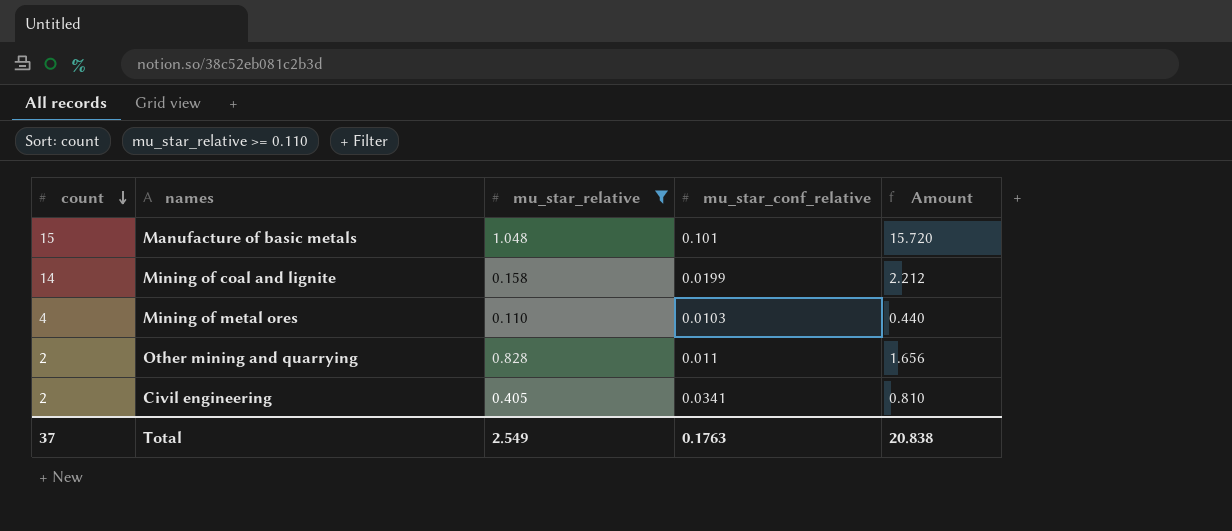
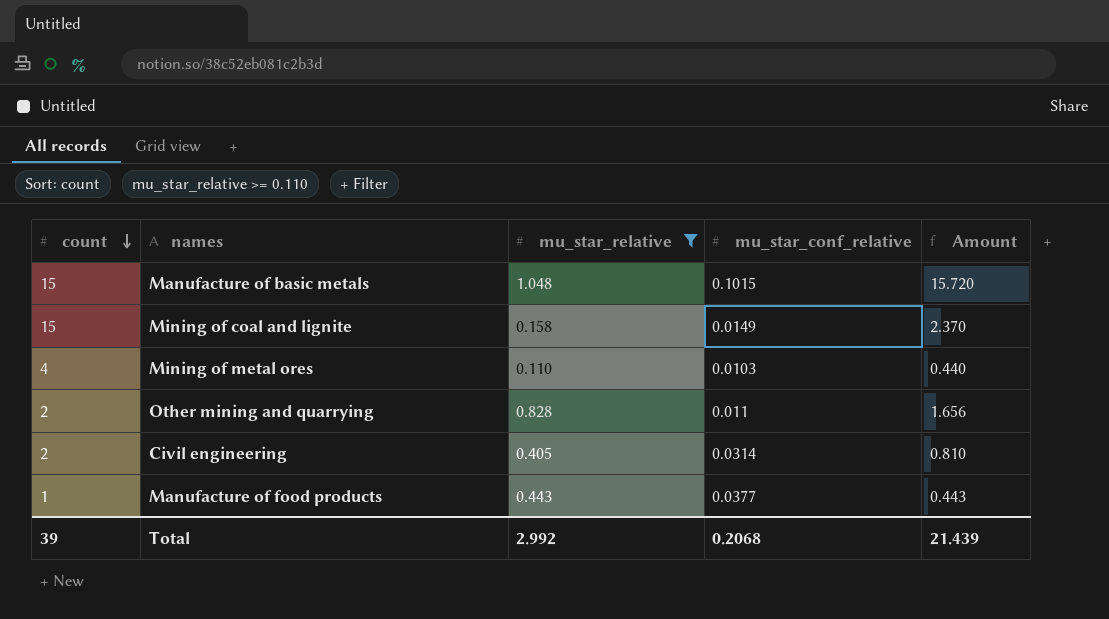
Manufacture of basic metals | mu_star_conf_relative: 0.101 -> 0.1015
Mining of coal and lignite | count: 14 -> 15
Mining of coal and lignite | mu_star_conf_relative: 0.0199 -> 0.0149
Mining of coal and lignite | Amount: 2.212 -> 2.370
Civil engineering | mu_star_conf_relative: 0.0341 -> 0.0314
row Manufacture of food products: none -> 1 | 0.443 | 0.0377 | 0.443
Total | count: 37 -> 39
Total | mu_star_relative: 2.549 -> 2.992
Total | mu_star_conf_relative: 0.1763 -> 0.2068
Total | Amount: 20.838 -> 21.439

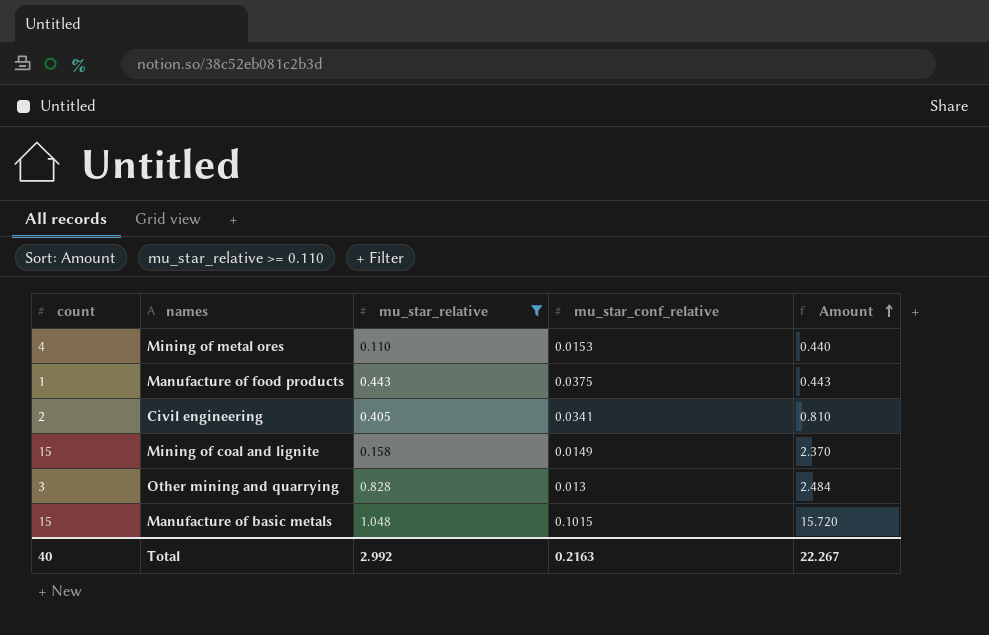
row order: count descending -> Amount ascending
Mining of metal ores | mu_star_conf_relative: 0.0103 -> 0.0153
Manufacture of food products | mu_star_conf_relative: 0.0377 -> 0.0375
Civil engineering | mu_star_conf_relative: 0.0314 -> 0.0341
Other mining and quarrying | count: 2 -> 3
Other mining and quarrying | mu_star_conf_relative: 0.011 -> 0.013
Other mining and quarrying | Amount: 1.656 -> 2.484
Total | count: 39 -> 40
Total | mu_star_conf_relative: 0.2068 -> 0.2163
Total | Amount: 21.439 -> 22.267

